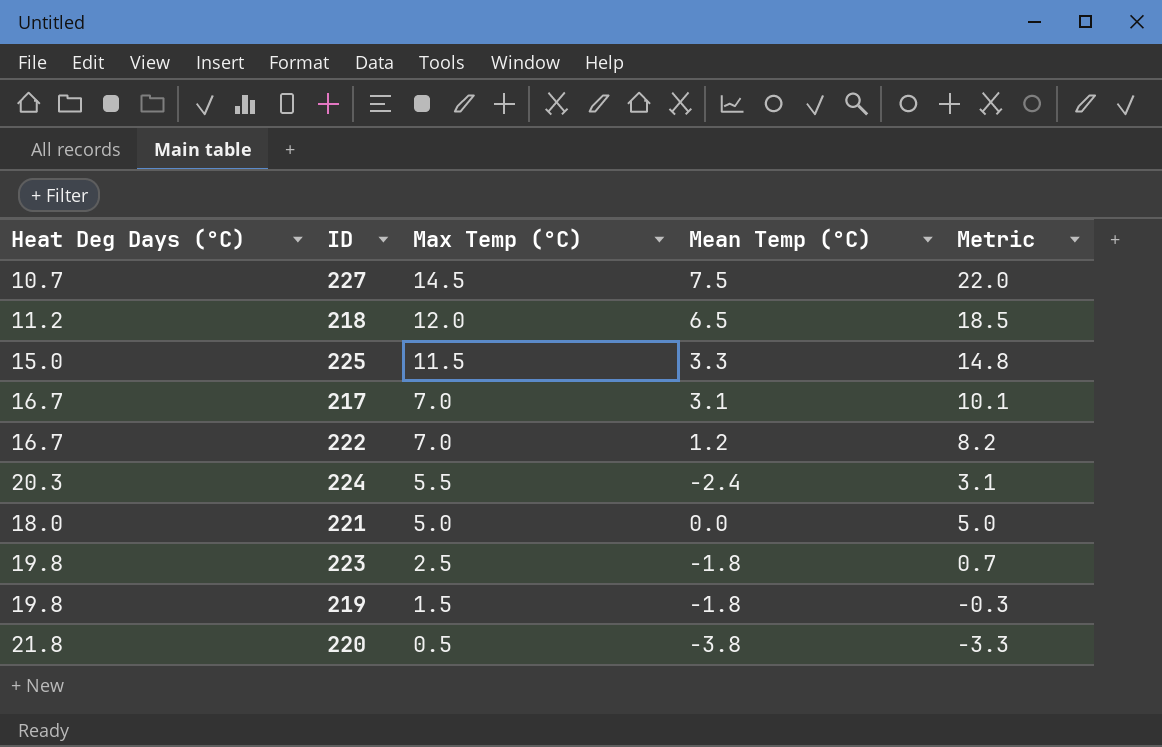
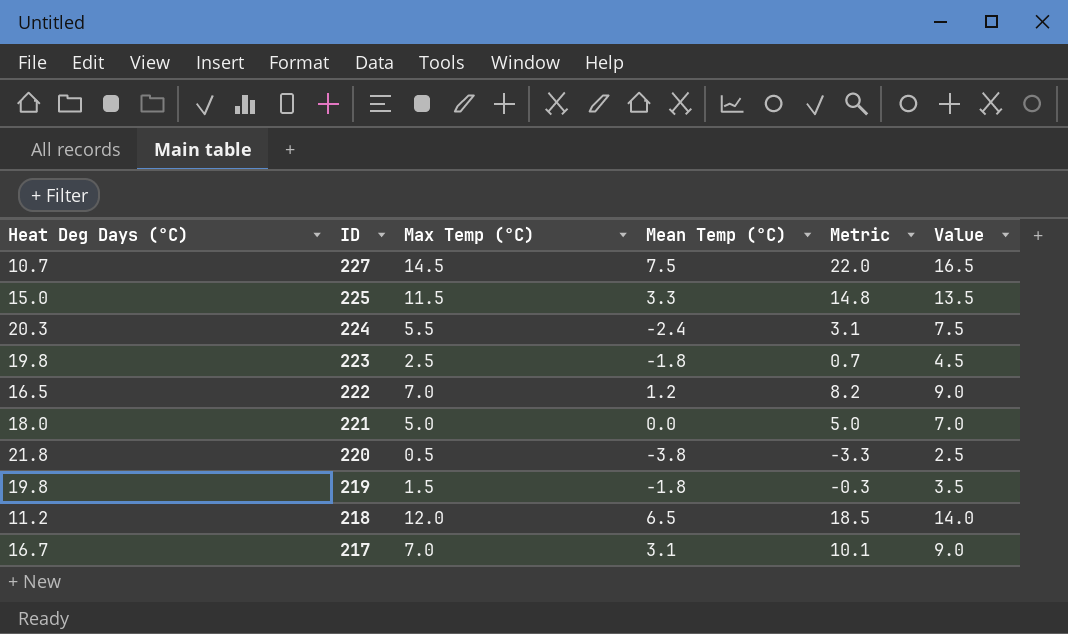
row order: Max Temp (°C) descending -> ID descending
column Value | formula: none -> [Max Temp (°C)] + 2
222 | Heat Deg Days (°C): 16.7 -> 16.5

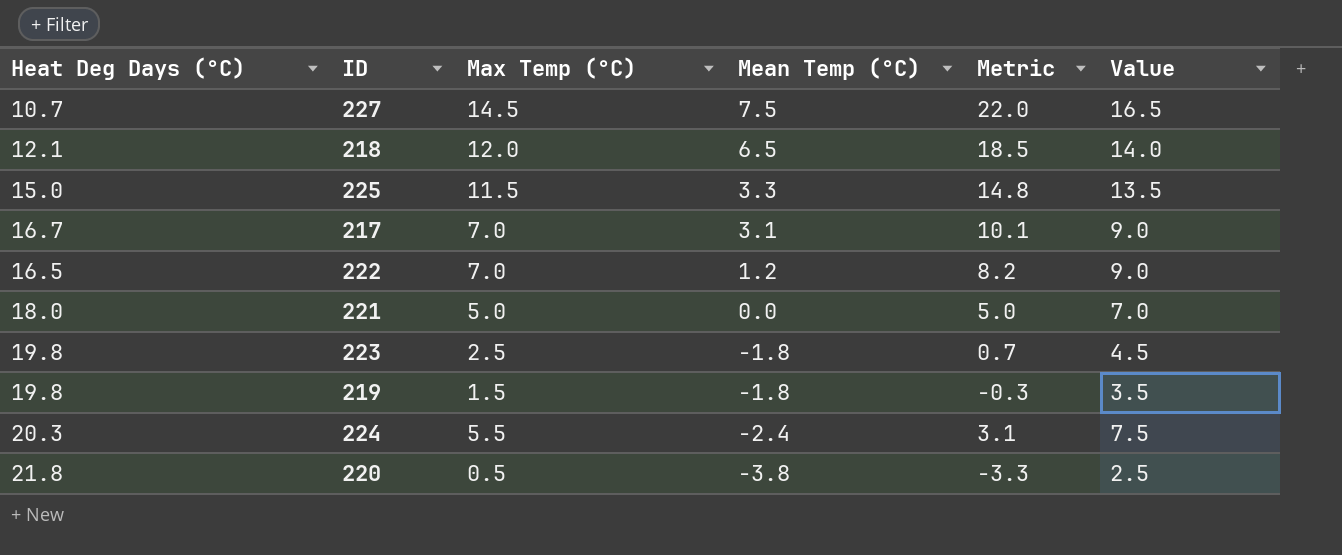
row order: ID descending -> Mean Temp (°C) descending
218 | Heat Deg Days (°C): 11.2 -> 12.1

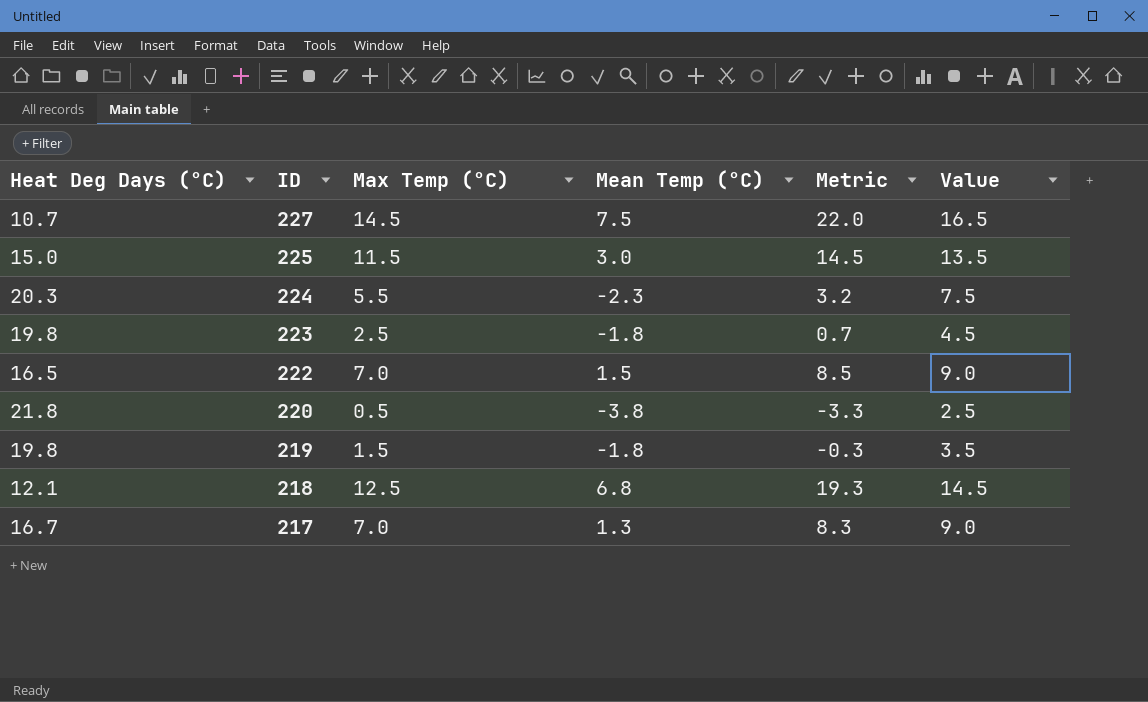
row order: Mean Temp (°C) descending -> ID descending
row 221: 18.0 | 5.0 | 0.0 | 5.0 | 7.0 -> none
225 | Mean Temp (°C): 3.3 -> 3.0
225 | Metric: 14.8 -> 14.5
224 | Mean Temp (°C): -2.4 -> -2.3
224 | Metric: 3.1 -> 3.2
222 | Mean Temp (°C): 1.2 -> 1.5
222 | Metric: 8.2 -> 8.5
218 | Max Temp (°C): 12.0 -> 12.5
218 | Mean Temp (°C): 6.5 -> 6.8
218 | Metric: 18.5 -> 19.3
218 | Value: 14.0 -> 14.5
217 | Mean Temp (°C): 3.1 -> 1.3
217 | Metric: 10.1 -> 8.3

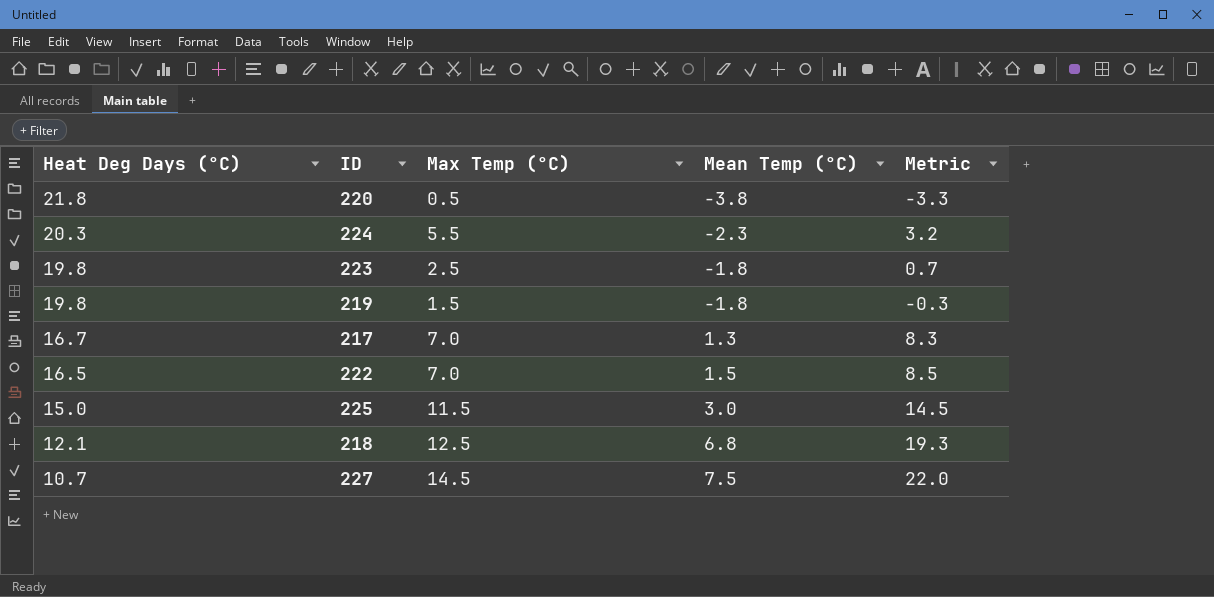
row order: ID descending -> Heat Deg Days (°C) descending
column Value | formula: [Max Temp (°C)] + 2 -> none

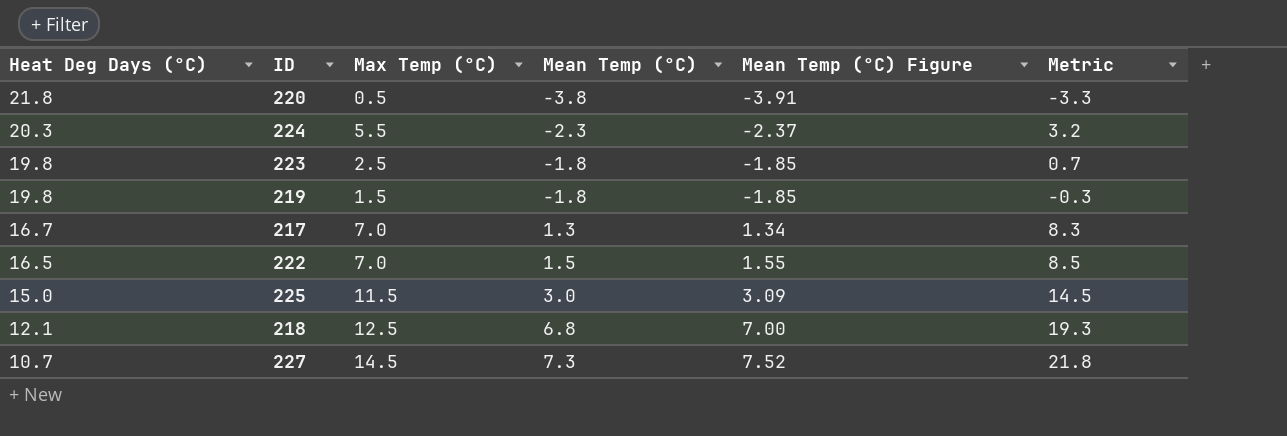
column Mean Temp (°C) Figure | formula: none -> [Mean Temp (°C)] * 1.03
227 | Mean Temp (°C): 7.5 -> 7.3
227 | Metric: 22.0 -> 21.8

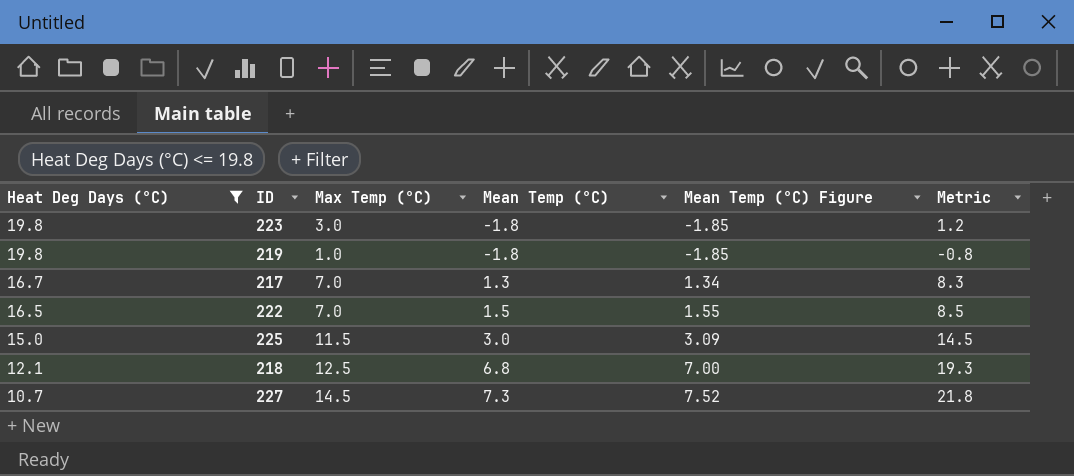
filter: none -> Heat Deg Days (°C) <= 19.8
223 | Max Temp (°C): 2.5 -> 3.0
223 | Metric: 0.7 -> 1.2
219 | Max Temp (°C): 1.5 -> 1.0
219 | Metric: -0.3 -> -0.8

